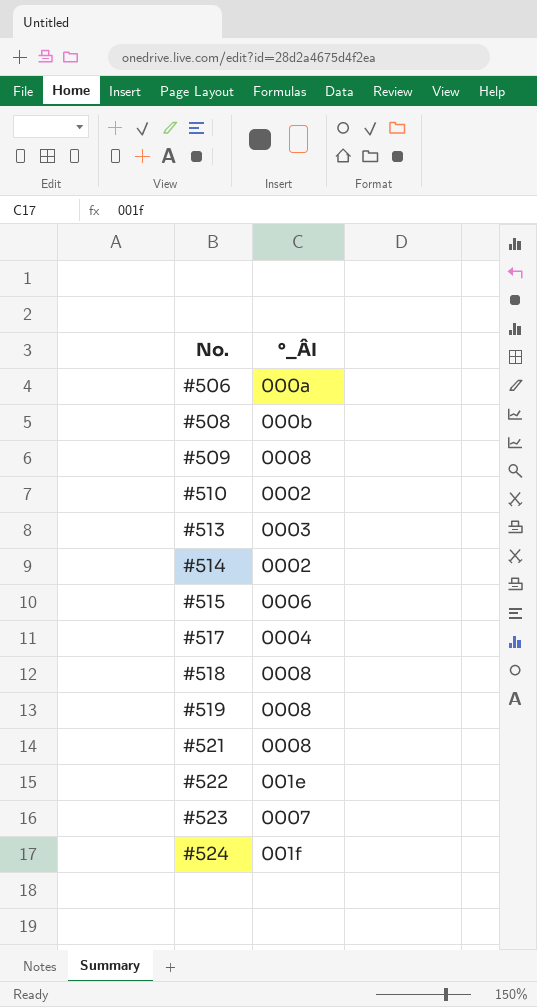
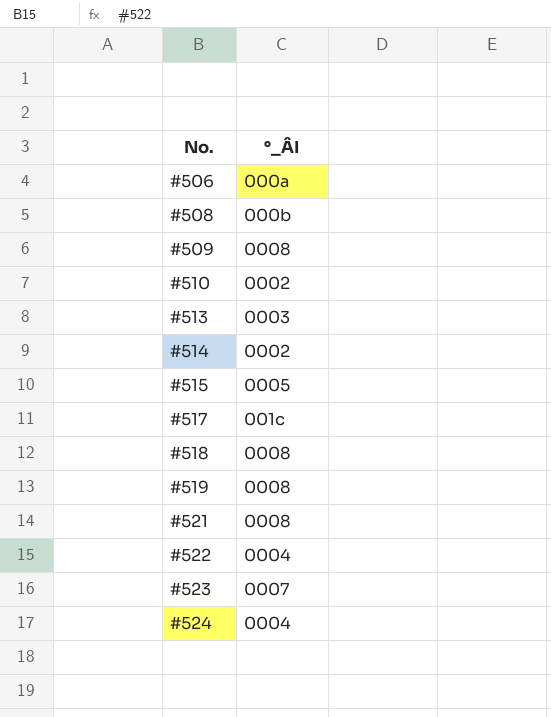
#515 | °_ÂI: 0006 -> 0005
#517 | °_ÂI: 0004 -> 001c
#522 | °_ÂI: 001e -> 0004
#524 | °_ÂI: 001f -> 0004

